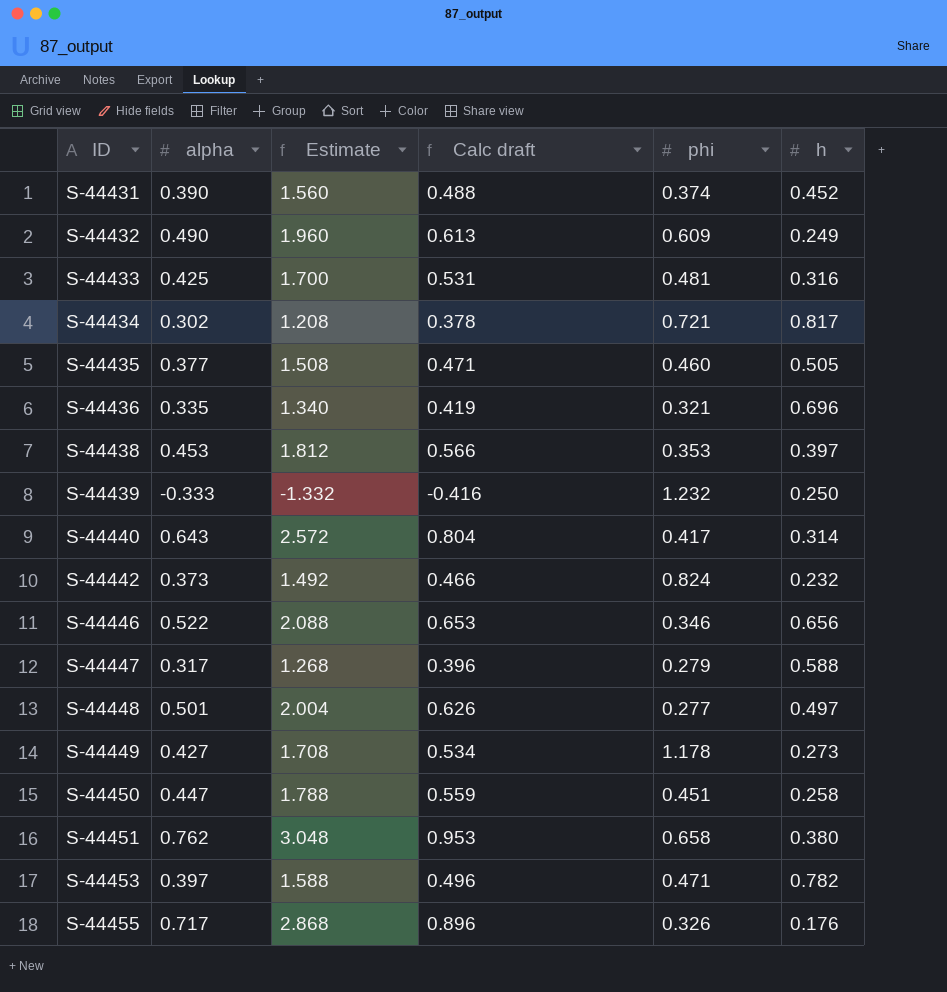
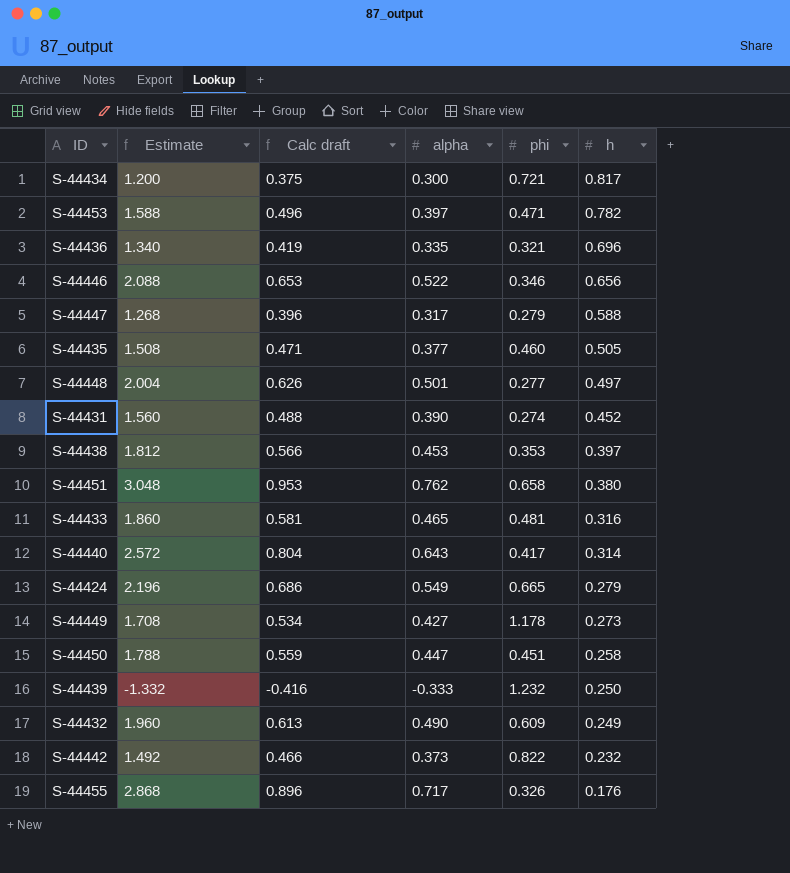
row order: ID ascending -> h descending
column alpha | position: 2 -> 4
S-44434 | Estimate: 1.208 -> 1.200
S-44434 | Calc draft: 0.378 -> 0.375
S-44434 | alpha: 0.302 -> 0.300
S-44431 | phi: 0.374 -> 0.274
S-44433 | Estimate: 1.700 -> 1.860
S-44433 | Calc draft: 0.531 -> 0.581
S-44433 | alpha: 0.425 -> 0.465
row S-44424: none -> 2.196 | 0.686 | 0.549 | 0.665 | 0.279
S-44442 | phi: 0.824 -> 0.822

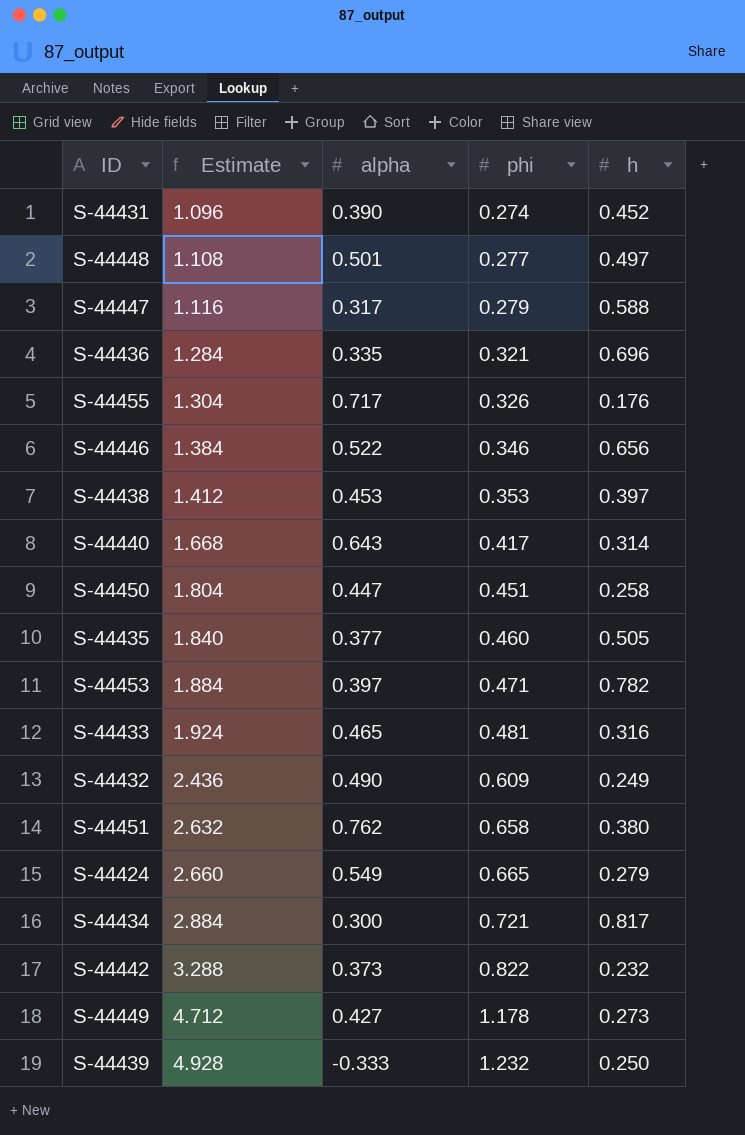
row order: h descending -> Estimate ascending
column Calc draft | formula: [alpha] * 1.25 -> none
column Estimate | formula: [alpha] * 4 -> [phi] * 4

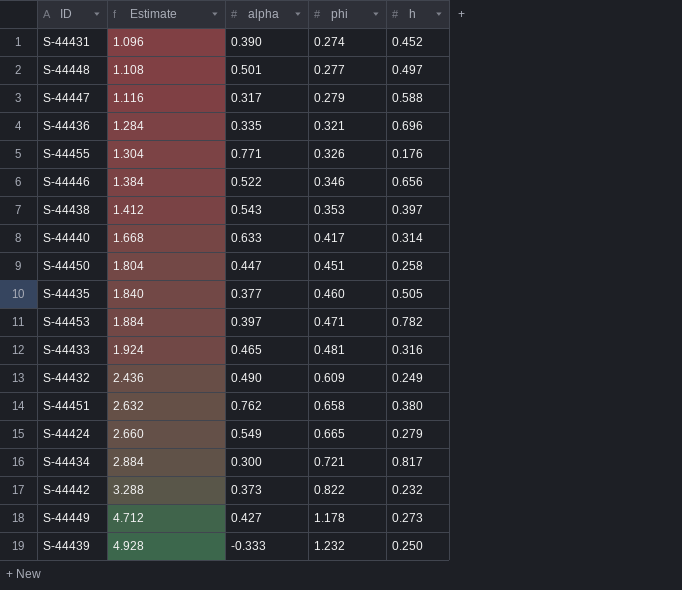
S-44455 | alpha: 0.717 -> 0.771
S-44438 | alpha: 0.453 -> 0.543
S-44440 | alpha: 0.643 -> 0.633

